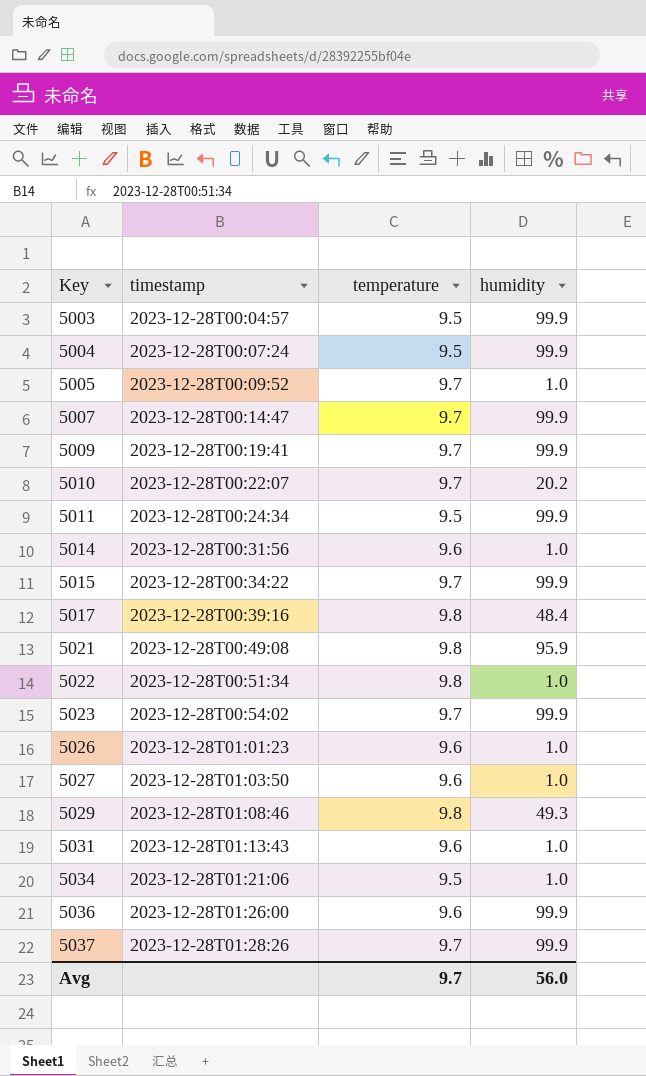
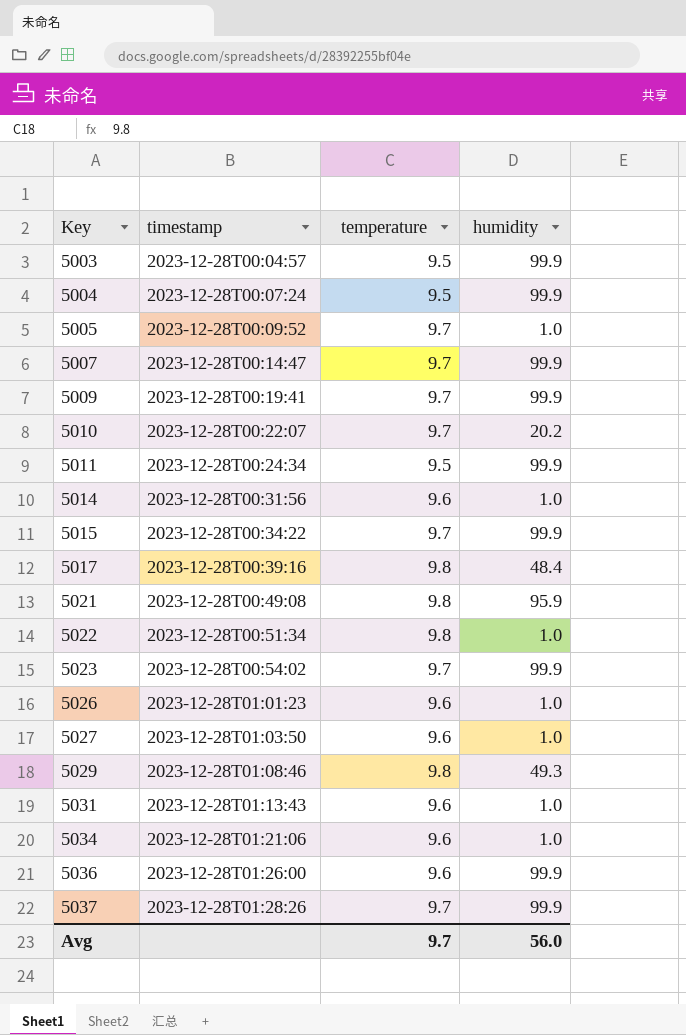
5034 | temperature: 9.5 -> 9.6

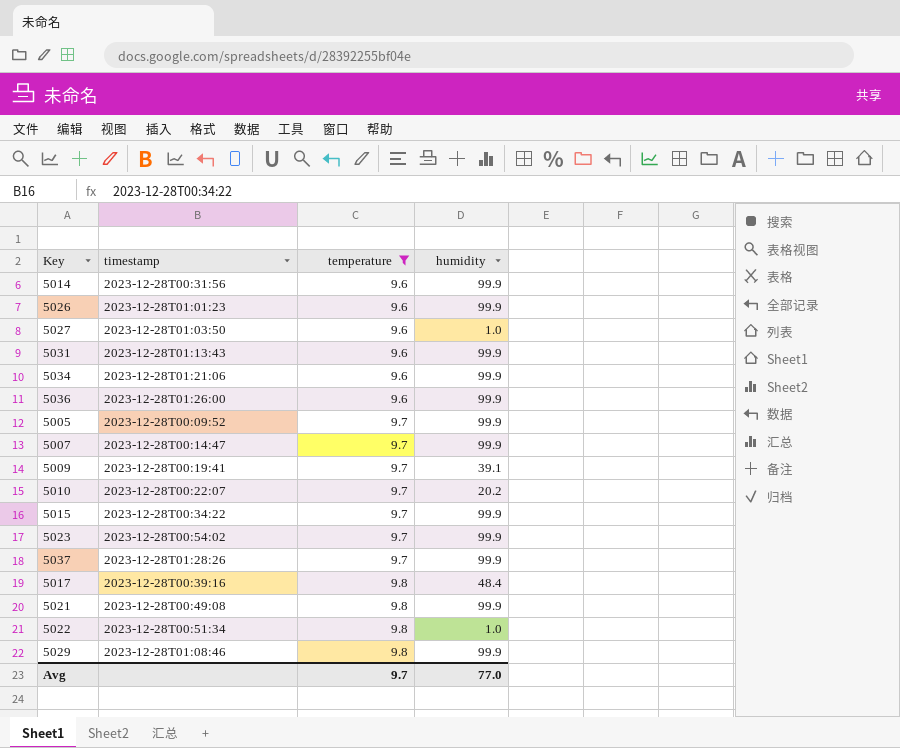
filter: none -> temperature != 9.5
row order: Key ascending -> temperature ascending
5014 | humidity: 1.0 -> 99.9
5026 | humidity: 1.0 -> 99.9
5031 | humidity: 1.0 -> 99.9
5034 | humidity: 1.0 -> 99.9
5005 | humidity: 1.0 -> 99.9
5009 | humidity: 99.9 -> 39.1
5021 | humidity: 95.9 -> 99.9
5029 | humidity: 49.3 -> 99.9
Avg | humidity: 56.0 -> 77.0

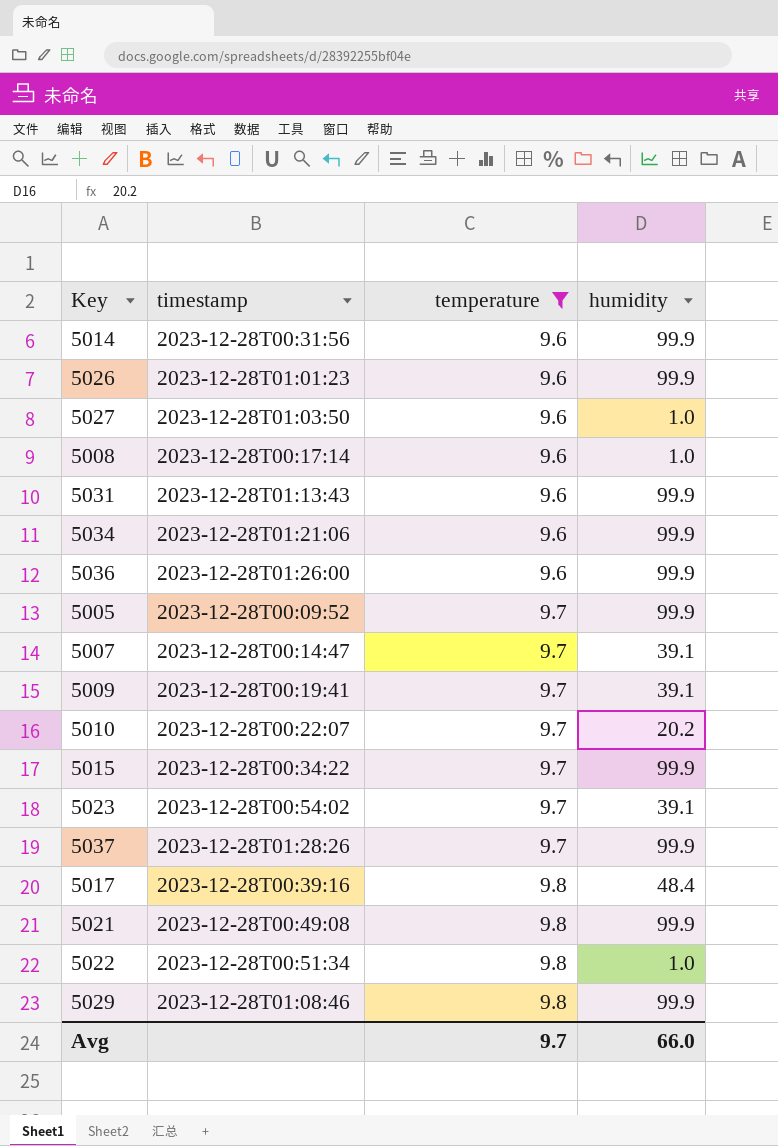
row 5008: none -> 2023-12-28T00:17:14 | 9.6 | 1.0
5007 | humidity: 99.9 -> 39.1
5023 | humidity: 99.9 -> 39.1
Avg | humidity: 77.0 -> 66.0

